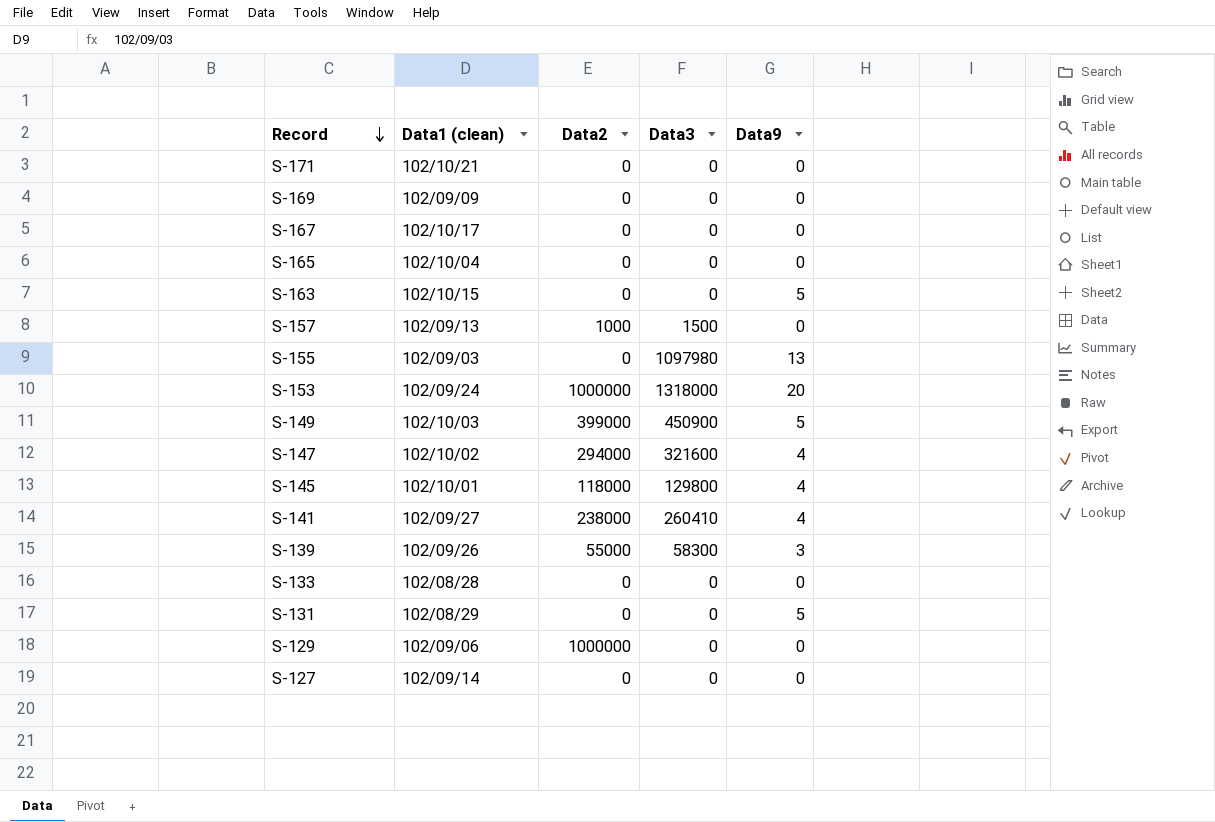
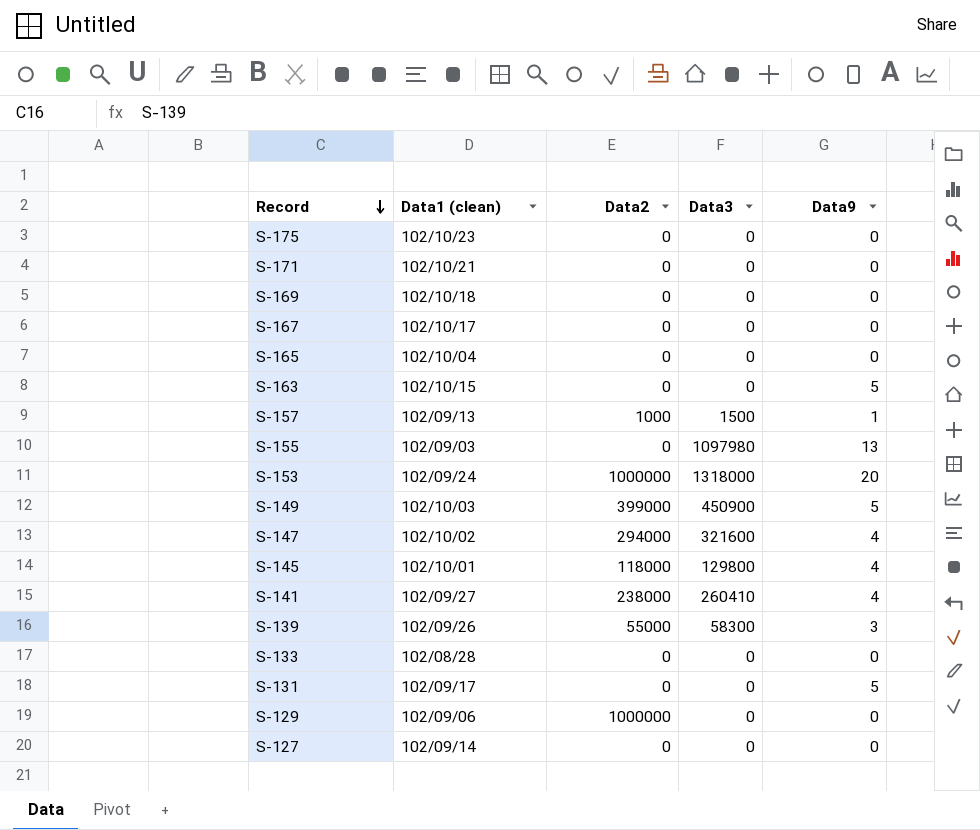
row S-175: none -> 102/10/23 | 0 | 0 | 0
S-169 | Data1 (clean): 102/09/09 -> 102/10/18
S-157 | Data9: 0 -> 1
S-131 | Data1 (clean): 102/08/29 -> 102/09/17

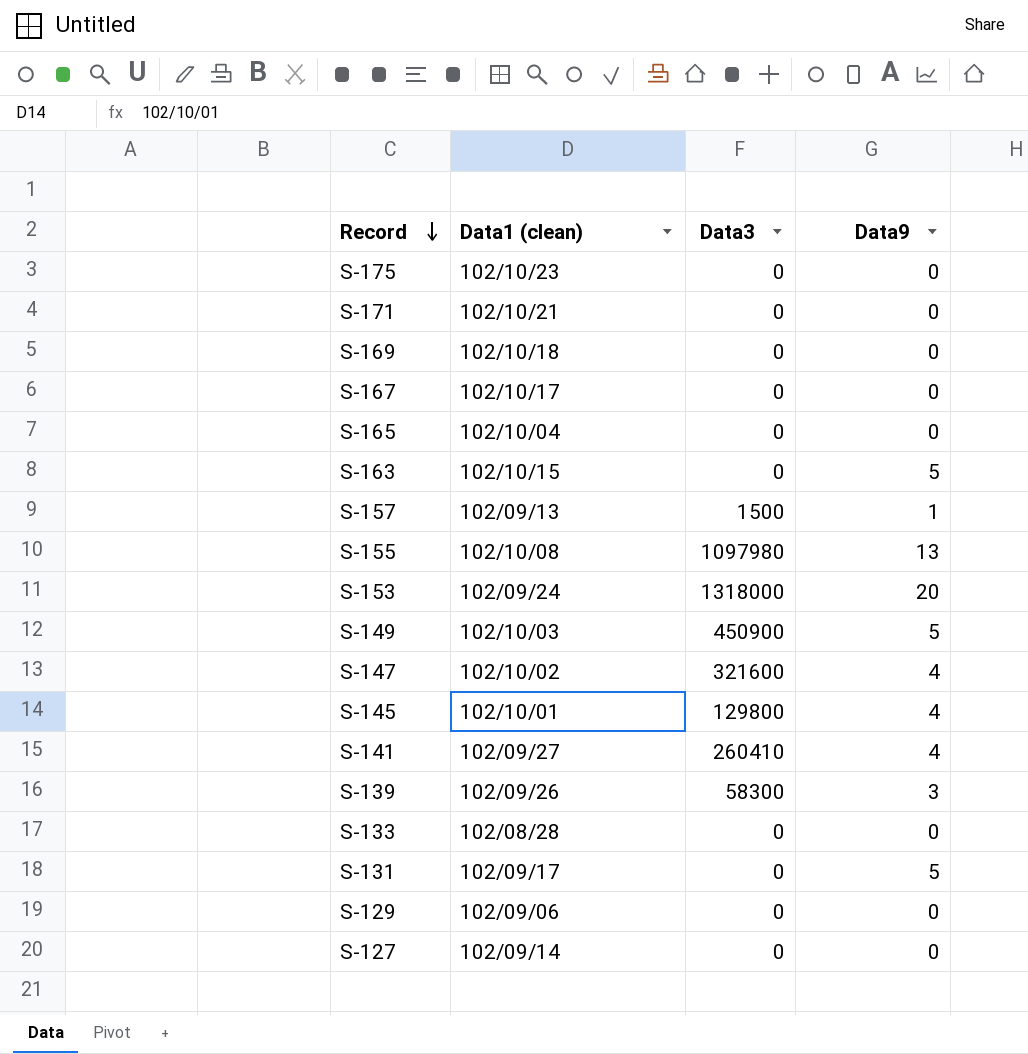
column Data2 | position: 3 -> none
S-155 | Data1 (clean): 102/09/03 -> 102/10/08

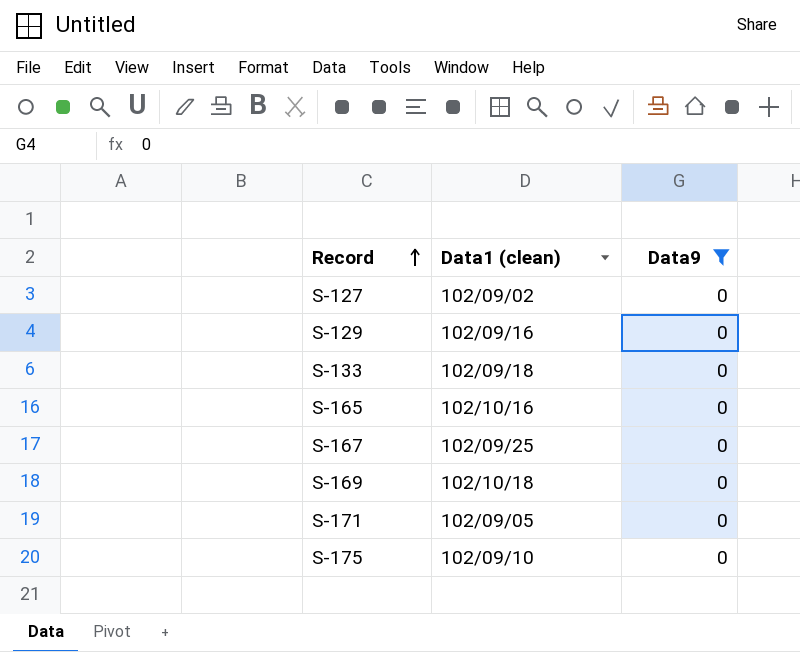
filter: none -> Data9 = 0
row order: Record descending -> Record ascending
column Data3 | position: 3 -> none
S-127 | Data1 (clean): 102/09/14 -> 102/09/02
S-129 | Data1 (clean): 102/09/06 -> 102/09/16
S-133 | Data1 (clean): 102/08/28 -> 102/09/18
S-165 | Data1 (clean): 102/10/04 -> 102/10/16
S-167 | Data1 (clean): 102/10/17 -> 102/09/25
S-171 | Data1 (clean): 102/10/21 -> 102/09/05
S-175 | Data1 (clean): 102/10/23 -> 102/09/10

